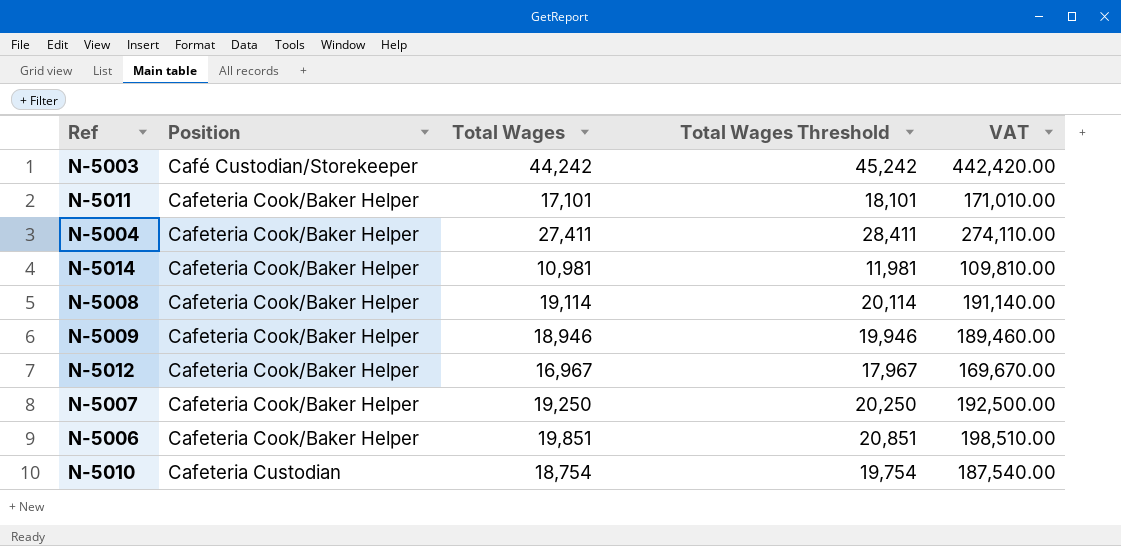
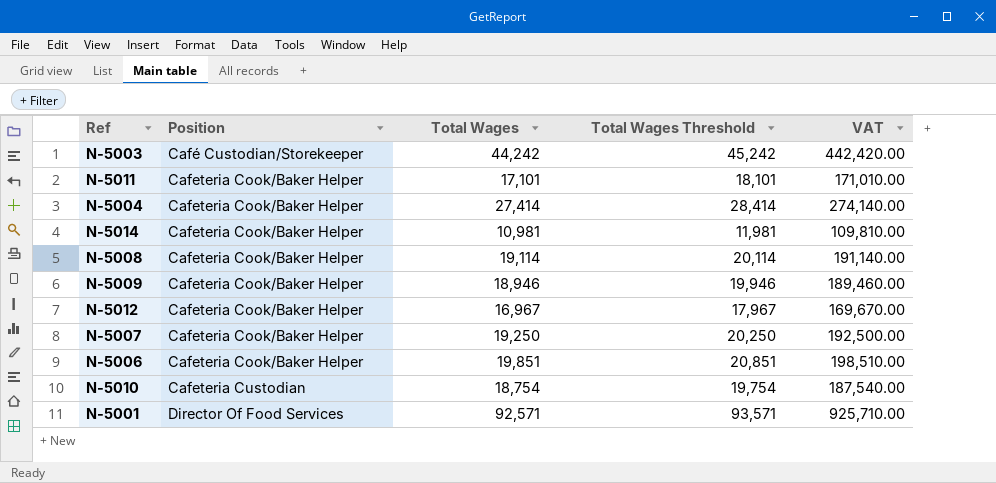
N-5004 | Total Wages: 27,411 -> 27,414
N-5004 | Total Wages Threshold: 28,411 -> 28,414
N-5004 | VAT: 274,110.00 -> 274,140.00
row N-5001: none -> Director Of Food Services | 92,571 | 93,571 | 925,710.00

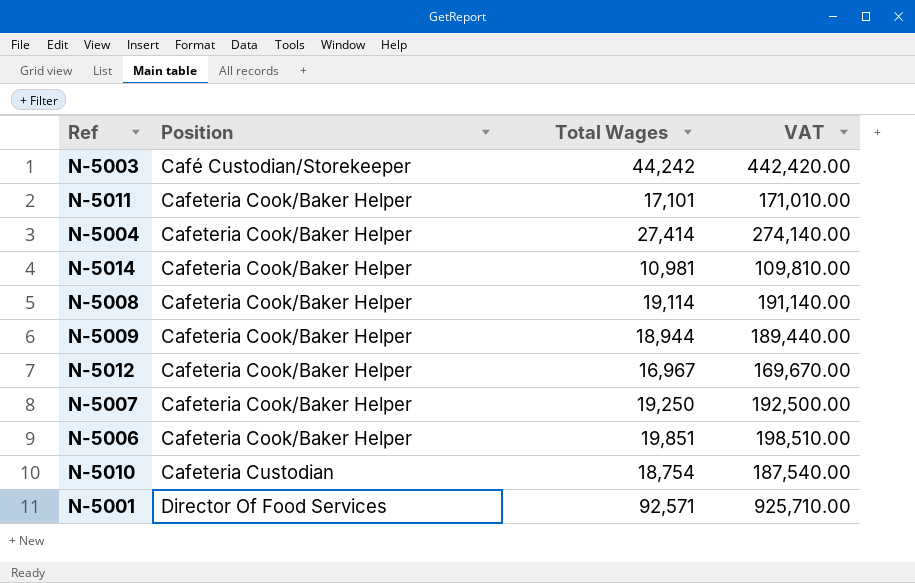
column Total Wages Threshold | formula: [Total Wages] + 1000 -> none
N-5009 | Total Wages: 18,946 -> 18,944
N-5009 | VAT: 189,460.00 -> 189,440.00

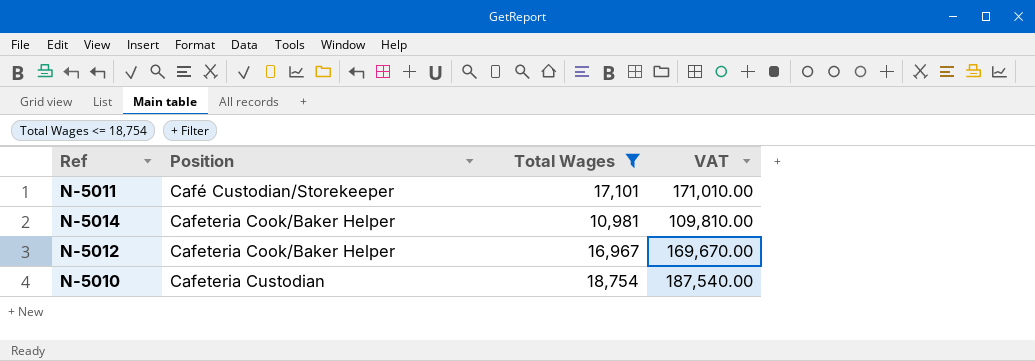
filter: none -> Total Wages <= 18,754
N-5011 | Position: Cafeteria Cook/Baker Helper -> Café Custodian/Storekeeper

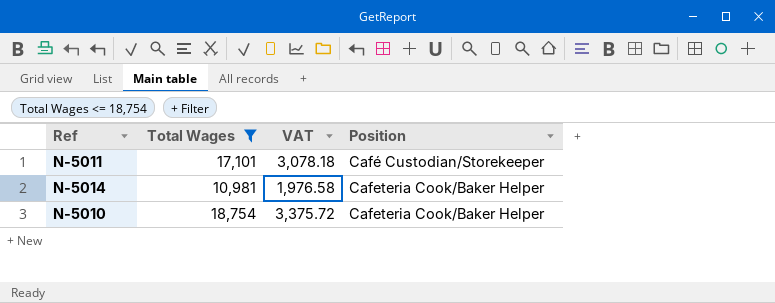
column VAT | formula: [Total Wages] * 10 -> [Total Wages] * 0.18
column Position | position: 2 -> 4
row N-5012: Cafeteria Cook/Baker Helper | 16,967 | 169,670.00 -> none
N-5010 | Position: Cafeteria Custodian -> Cafeteria Cook/Baker Helper

